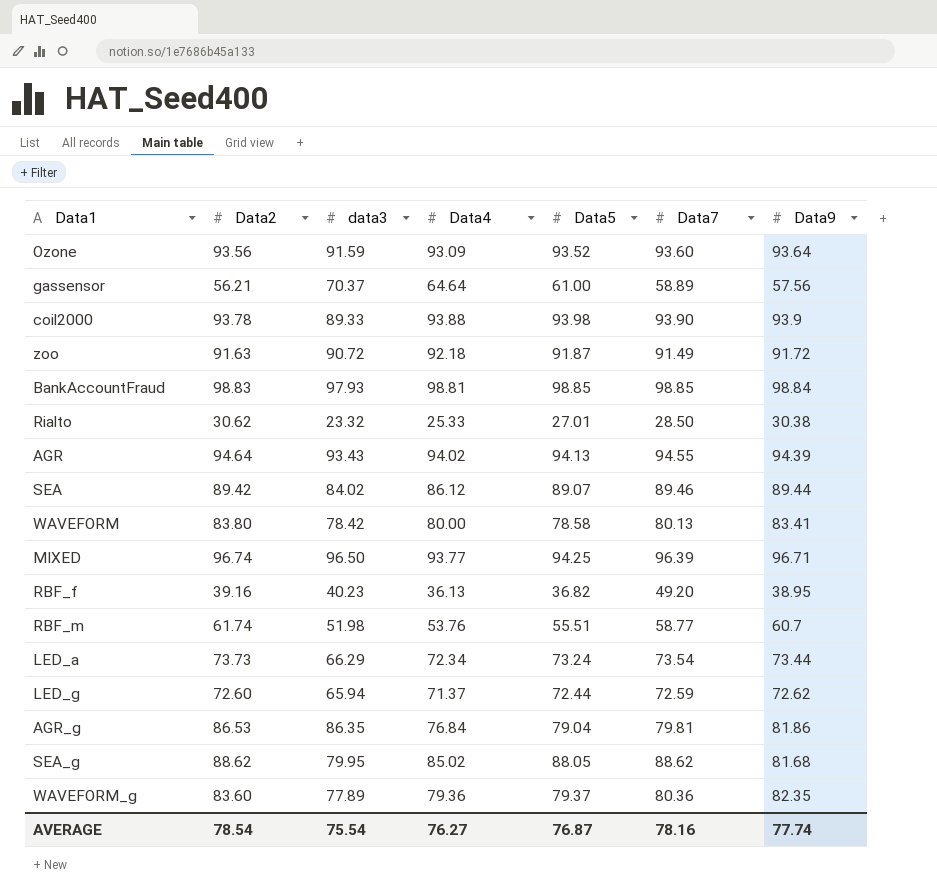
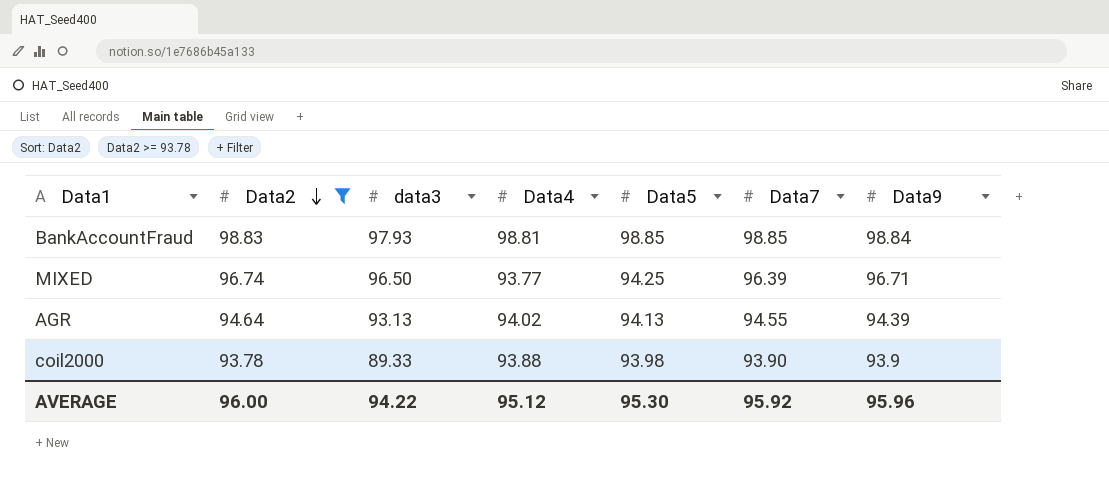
filter: none -> Data2 >= 93.78
row order: none -> Data2 descending
AGR | data3: 93.43 -> 93.13
AVERAGE | Data2: 78.54 -> 96.00
AVERAGE | data3: 75.54 -> 94.22
AVERAGE | Data4: 76.27 -> 95.12
AVERAGE | Data5: 76.87 -> 95.30
AVERAGE | Data7: 78.16 -> 95.92
AVERAGE | Data9: 77.74 -> 95.96

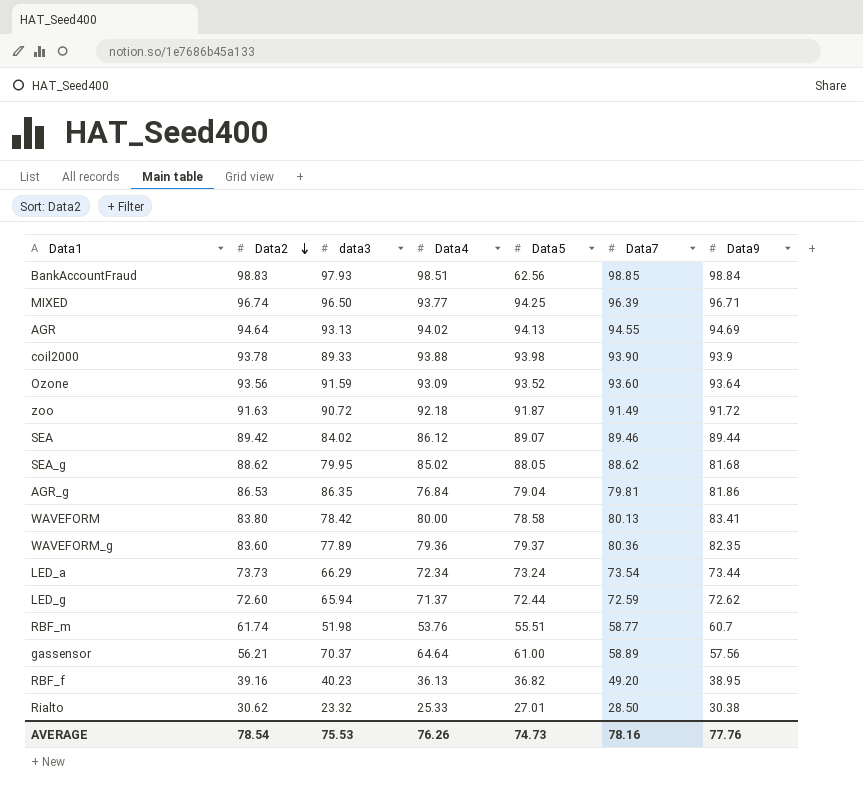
filter: Data2 >= 93.78 -> none
BankAccountFraud | Data4: 98.81 -> 98.51
BankAccountFraud | Data5: 98.85 -> 62.56
AGR | Data9: 94.39 -> 94.69
AVERAGE | Data2: 96.00 -> 78.54
AVERAGE | data3: 94.22 -> 75.53
AVERAGE | Data4: 95.12 -> 76.26
AVERAGE | Data5: 95.30 -> 74.73
AVERAGE | Data7: 95.92 -> 78.16
AVERAGE | Data9: 95.96 -> 77.76

